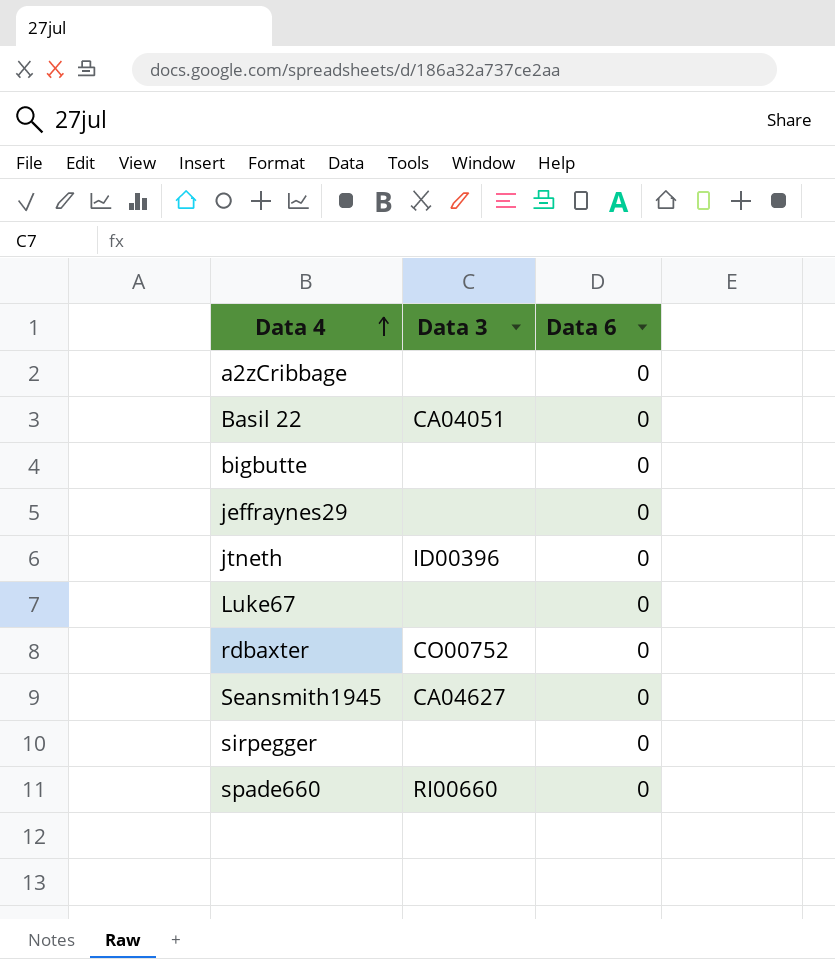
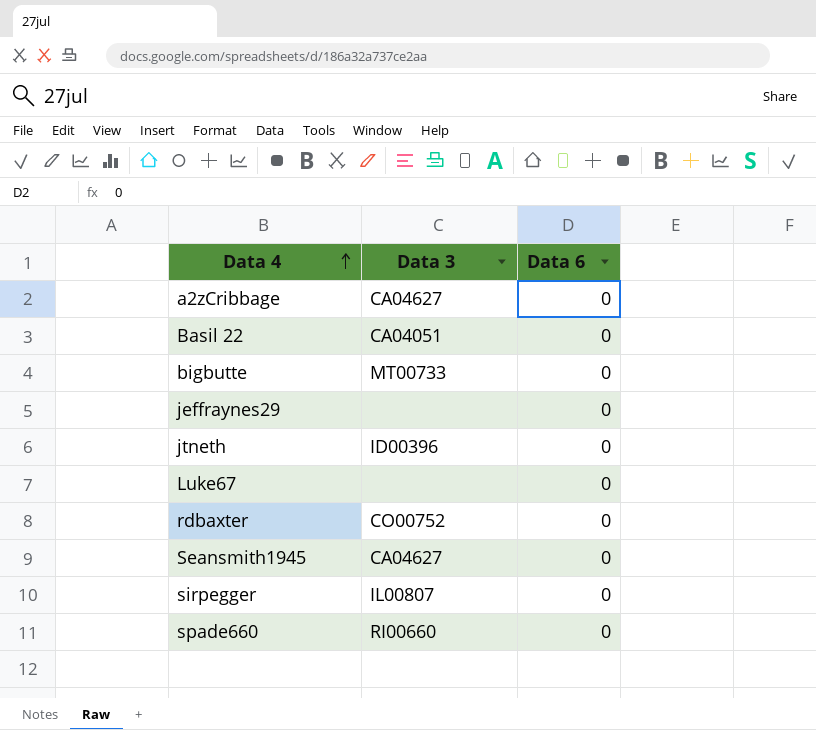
a2zCribbage | Data 3: none -> CA04627
bigbutte | Data 3: none -> MT00733
sirpegger | Data 3: none -> IL00807

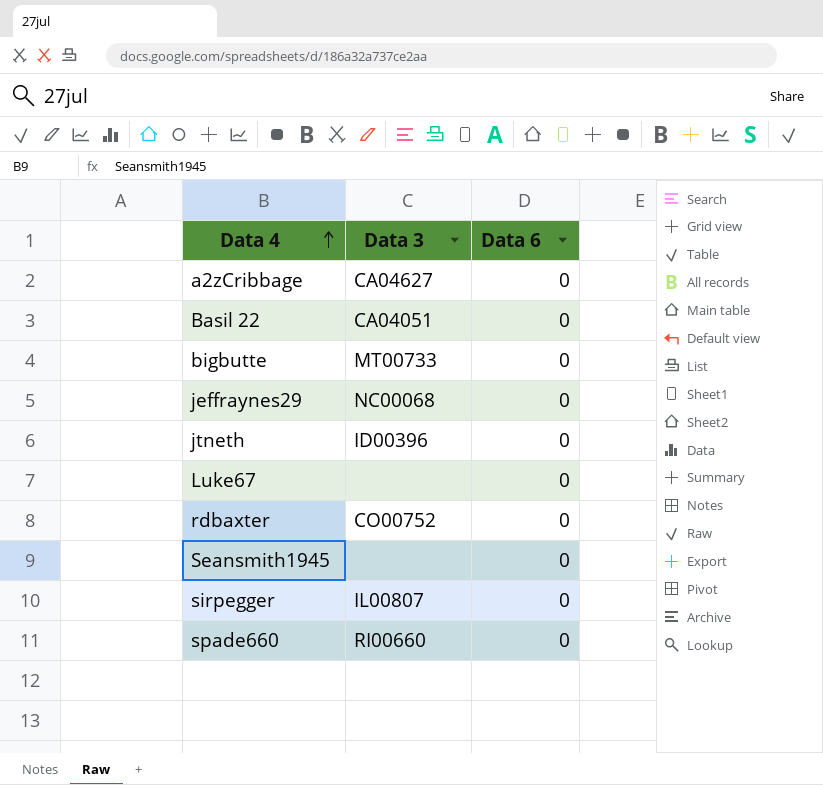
jeffraynes29 | Data 3: none -> NC00068
Seansmith1945 | Data 3: CA04627 -> none

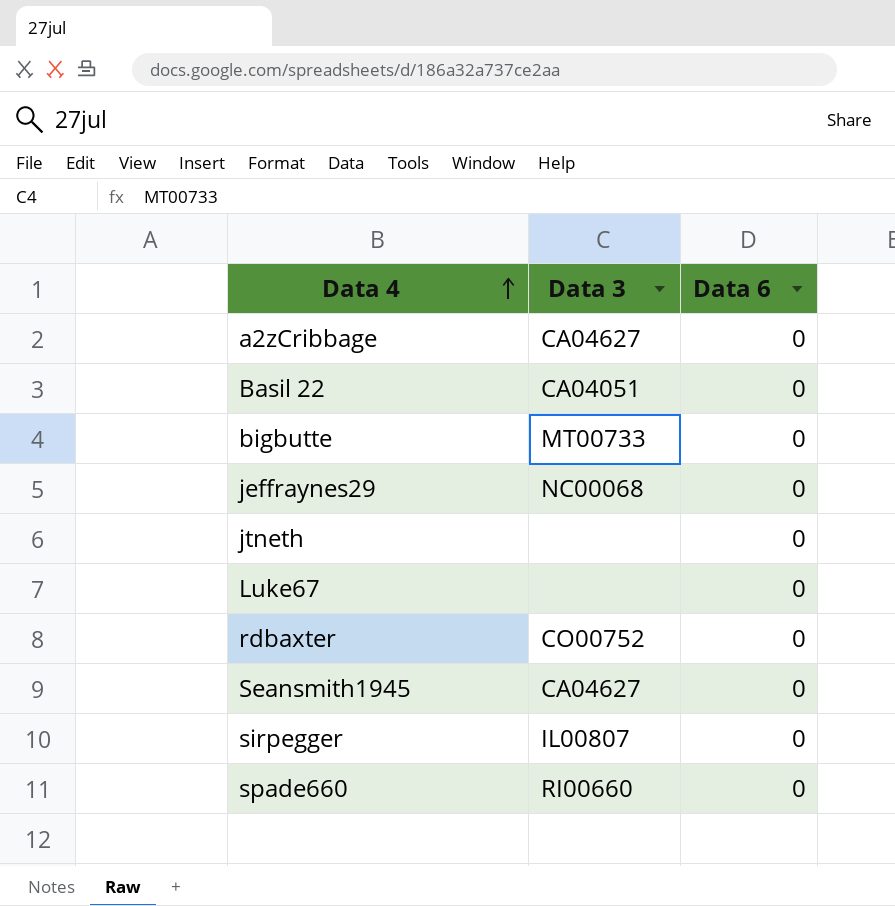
jtneth | Data 3: ID00396 -> none
Seansmith1945 | Data 3: none -> CA04627

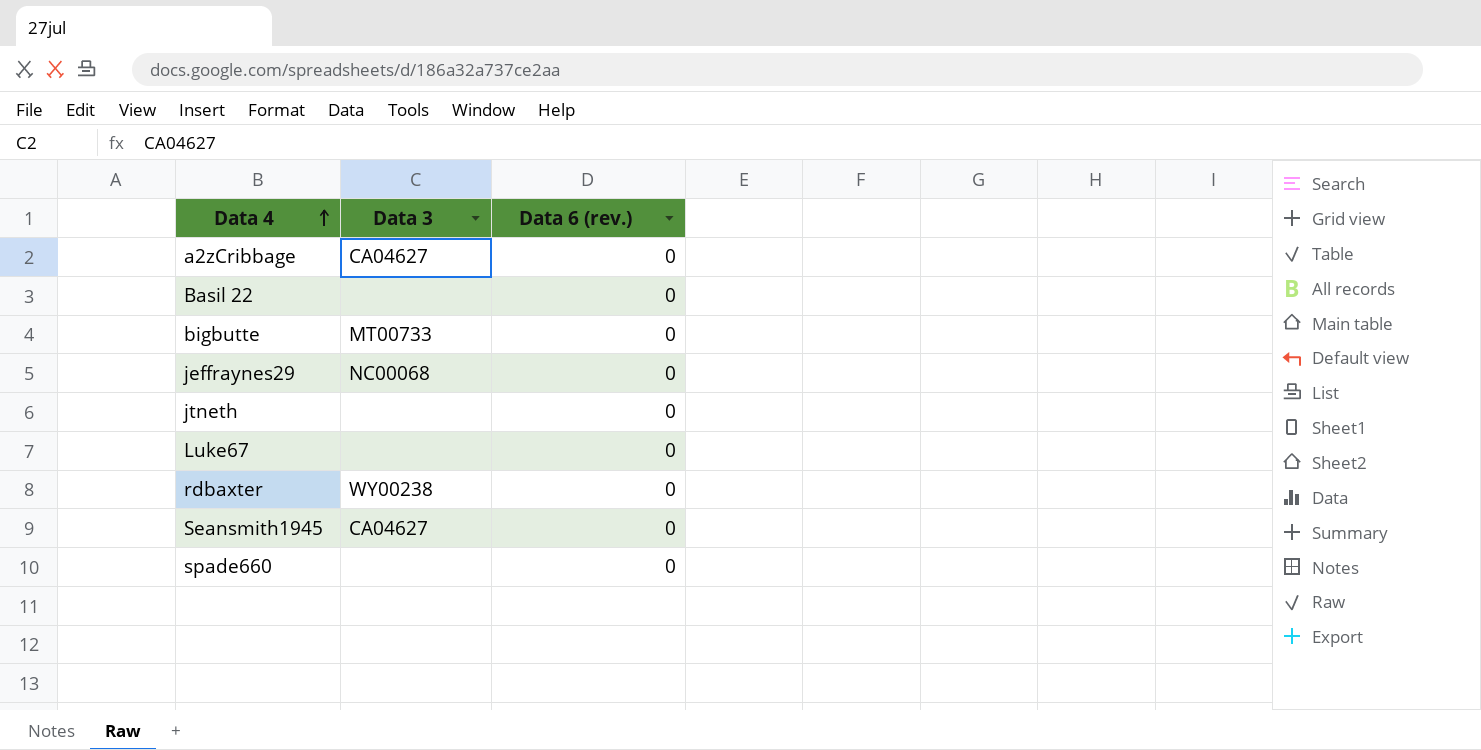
column name: Data 6 -> Data 6 (rev.)
row sirpegger: IL00807 | 0 -> none
Basil 22 | Data 3: CA04051 -> none
rdbaxter | Data 3: CO00752 -> WY00238
spade660 | Data 3: RI00660 -> none

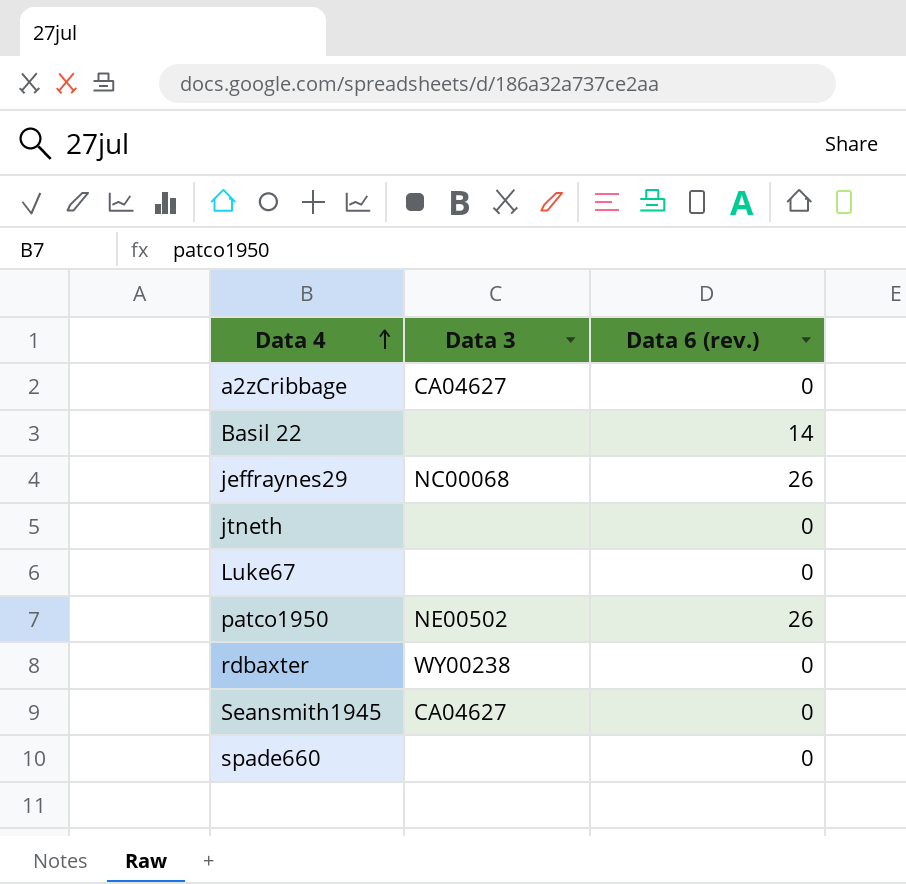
row bigbutte: MT00733 | 0 -> none
Basil 22 | Data 6 (rev.): 0 -> 14
jeffraynes29 | Data 6 (rev.): 0 -> 26
row patco1950: none -> NE00502 | 26

